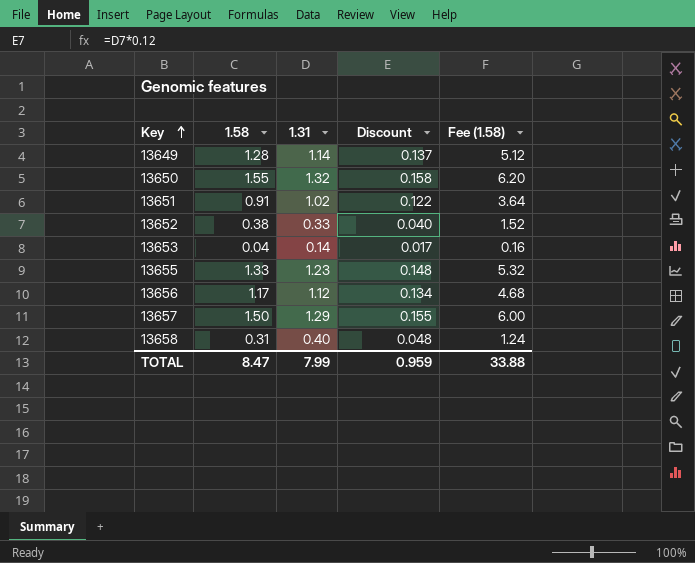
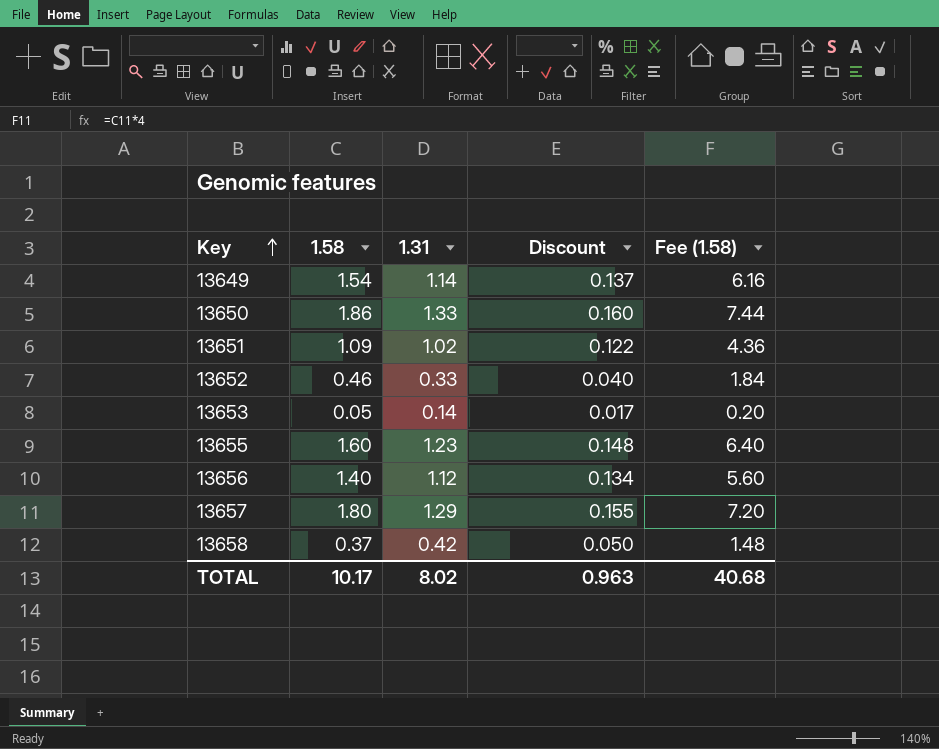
13649 | 1.58: 1.28 -> 1.54
13649 | Fee (1.58): 5.12 -> 6.16
13650 | 1.58: 1.55 -> 1.86
13650 | 1.31: 1.32 -> 1.33
13650 | Discount: 0.158 -> 0.160
13650 | Fee (1.58): 6.20 -> 7.44
13651 | 1.58: 0.91 -> 1.09
13651 | Fee (1.58): 3.64 -> 4.36
13652 | 1.58: 0.38 -> 0.46
13652 | Fee (1.58): 1.52 -> 1.84
13653 | 1.58: 0.04 -> 0.05
13653 | Fee (1.58): 0.16 -> 0.20
13655 | 1.58: 1.33 -> 1.60
13655 | Fee (1.58): 5.32 -> 6.40
13656 | 1.58: 1.17 -> 1.40
13656 | Fee (1.58): 4.68 -> 5.60
13657 | 1.58: 1.50 -> 1.80
13657 | Fee (1.58): 6.00 -> 7.20
13658 | 1.58: 0.31 -> 0.37
13658 | 1.31: 0.40 -> 0.42
13658 | Discount: 0.048 -> 0.050
13658 | Fee (1.58): 1.24 -> 1.48
TOTAL | 1.58: 8.47 -> 10.17
TOTAL | 1.31: 7.99 -> 8.02
TOTAL | Discount: 0.959 -> 0.963
TOTAL | Fee (1.58): 33.88 -> 40.68

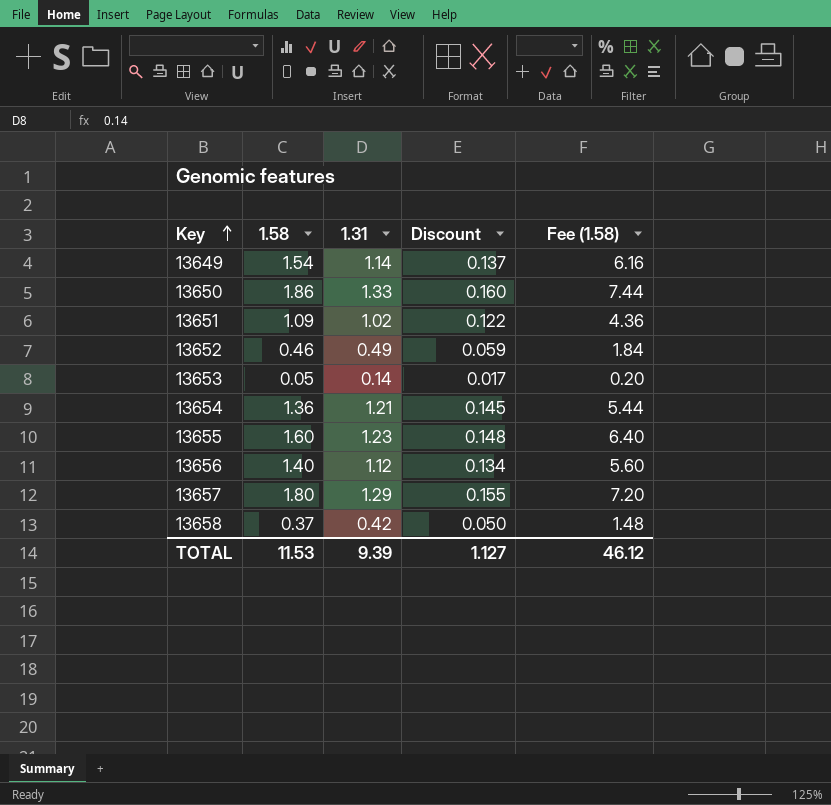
13652 | 1.31: 0.33 -> 0.49
13652 | Discount: 0.040 -> 0.059
row 13654: none -> 1.36 | 1.21 | 0.145 | 5.44
TOTAL | 1.58: 10.17 -> 11.53
TOTAL | 1.31: 8.02 -> 9.39
TOTAL | Discount: 0.963 -> 1.127
TOTAL | Fee (1.58): 40.68 -> 46.12

